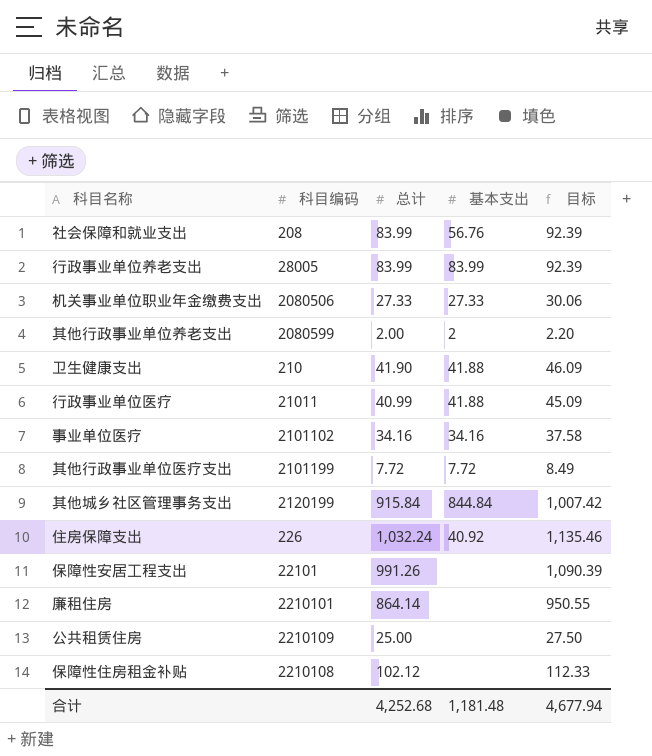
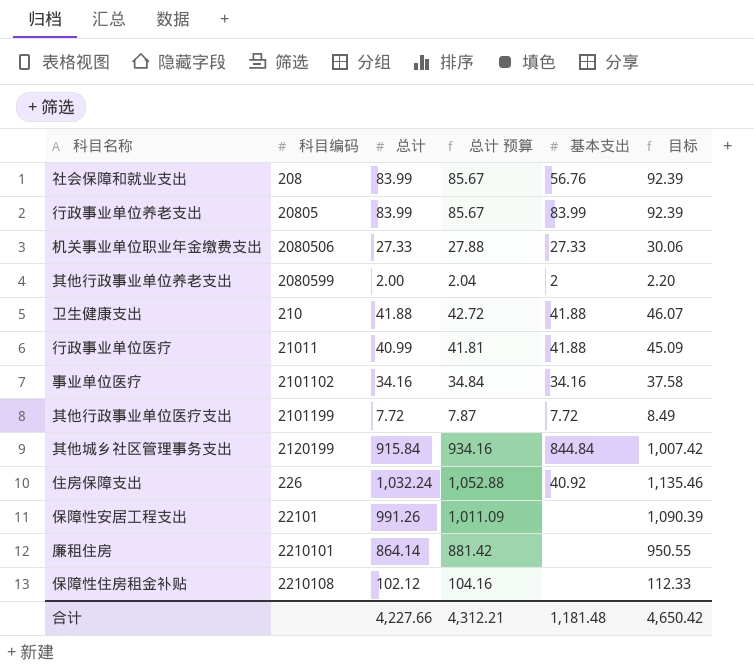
column 总计 预算 | formula: none -> [总计] * 1.02
row 公共租赁住房: 2210109 | 25.00 | none | 27.50 -> none
行政事业单位养老支出 | 科目编码: 28005 -> 20805
卫生健康支出 | 总计: 41.90 -> 41.88
卫生健康支出 | 目标: 46.09 -> 46.07
合计 | 总计: 4,252.68 -> 4,227.66
合计 | 目标: 4,677.94 -> 4,650.42

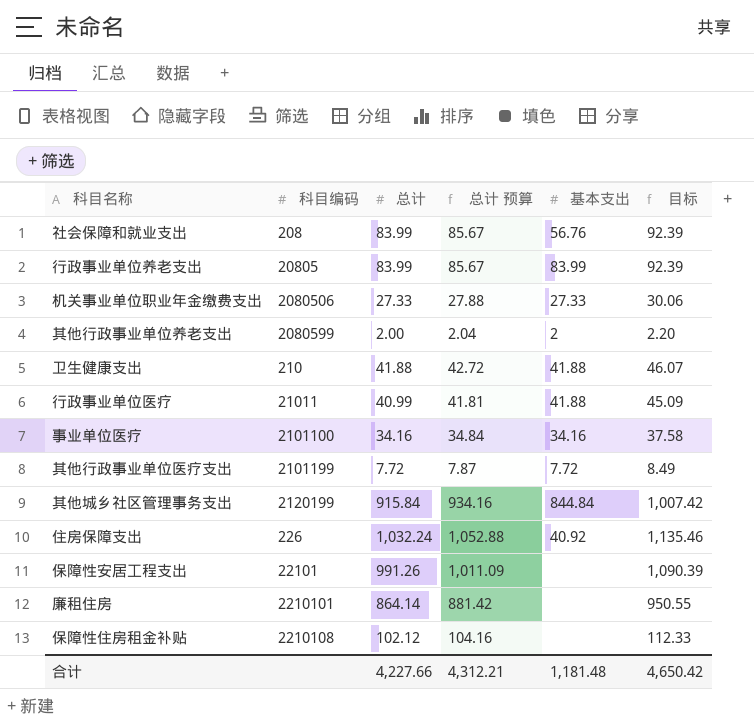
事业单位医疗 | 科目编码: 2101102 -> 2101100

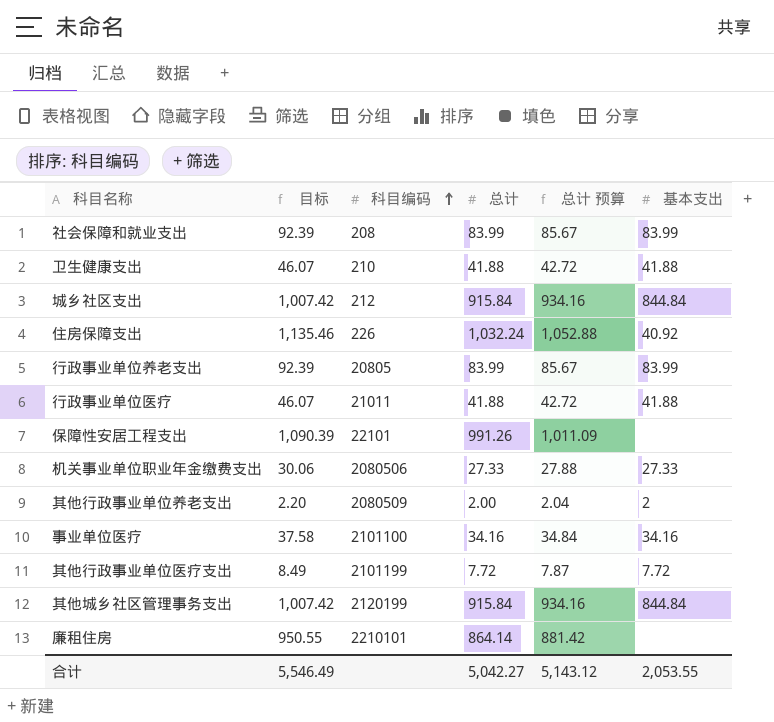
row order: none -> 科目编码 ascending
column 目标 | position: 6 -> 2
row 保障性住房租金补贴: 2210108 | 102.12 | 104.16 | none | 112.33 -> none
社会保障和就业支出 | 基本支出: 56.76 -> 83.99
row 城乡社区支出: none -> 1,007.42 | 212 | 915.84 | 934.16 | 844.84
行政事业单位医疗 | 目标: 45.09 -> 46.07
行政事业单位医疗 | 总计: 40.99 -> 41.88
行政事业单位医疗 | 总计 预算: 41.81 -> 42.72
其他行政事业单位养老支出 | 科目编码: 2080599 -> 2080509
合计 | 目标: 4,650.42 -> 5,546.49
合计 | 总计: 4,227.66 -> 5,042.27
合计 | 总计 预算: 4,312.21 -> 5,143.12
合计 | 基本支出: 1,181.48 -> 2,053.55

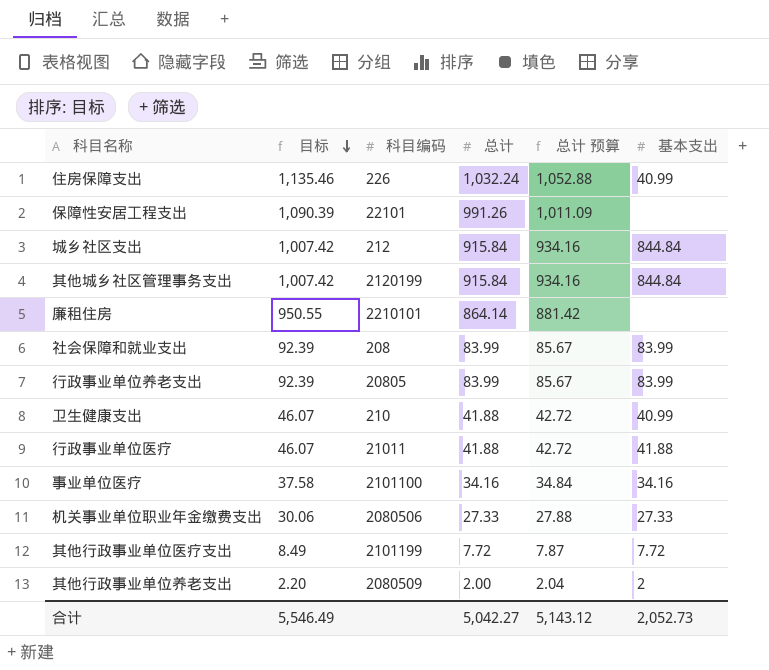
row order: 科目编码 ascending -> 目标 descending
住房保障支出 | 基本支出: 40.92 -> 40.99
卫生健康支出 | 基本支出: 41.88 -> 40.99
合计 | 基本支出: 2,053.55 -> 2,052.73

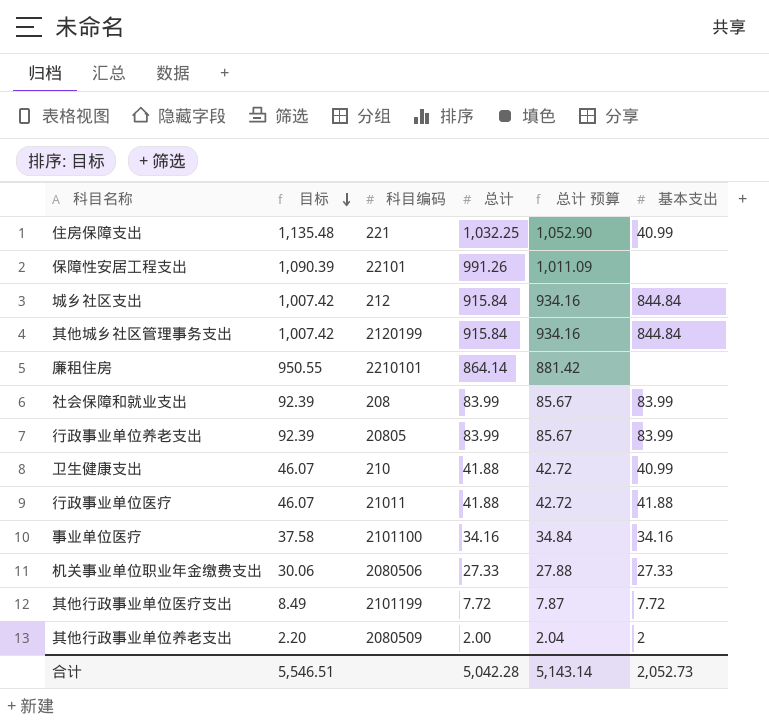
住房保障支出 | 目标: 1,135.46 -> 1,135.48
住房保障支出 | 科目编码: 226 -> 221
住房保障支出 | 总计: 1,032.24 -> 1,032.25
住房保障支出 | 总计 预算: 1,052.88 -> 1,052.90
合计 | 目标: 5,546.49 -> 5,546.51
合计 | 总计: 5,042.27 -> 5,042.28
合计 | 总计 预算: 5,143.12 -> 5,143.14

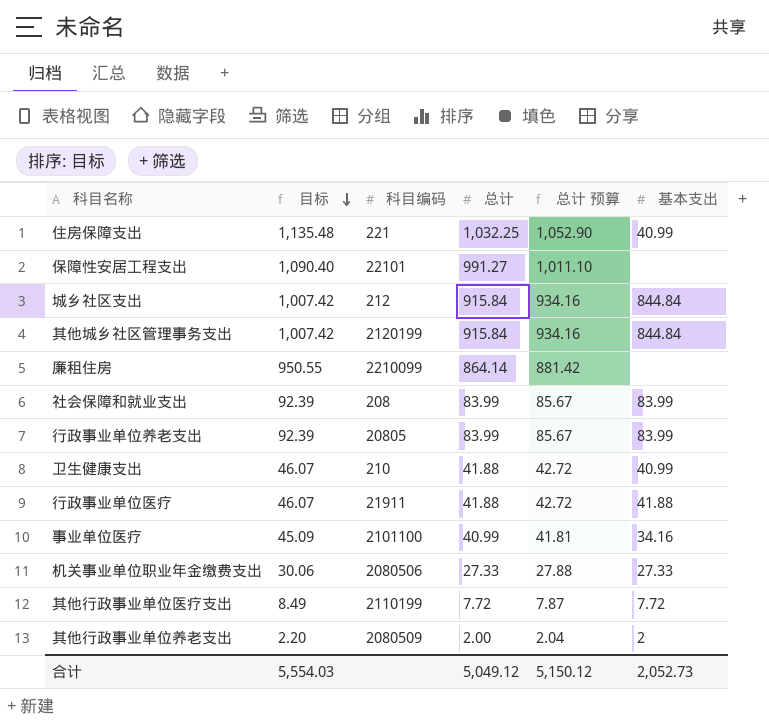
保障性安居工程支出 | 目标: 1,090.39 -> 1,090.40
保障性安居工程支出 | 总计: 991.26 -> 991.27
保障性安居工程支出 | 总计 预算: 1,011.09 -> 1,011.10
廉租住房 | 科目编码: 2210101 -> 2210099
行政事业单位医疗 | 科目编码: 21011 -> 21911
事业单位医疗 | 目标: 37.58 -> 45.09
事业单位医疗 | 总计: 34.16 -> 40.99
事业单位医疗 | 总计 预算: 34.84 -> 41.81
其他行政事业单位医疗支出 | 科目编码: 2101199 -> 2110199
合计 | 目标: 5,546.51 -> 5,554.03
合计 | 总计: 5,042.28 -> 5,049.12
合计 | 总计 预算: 5,143.14 -> 5,150.12

